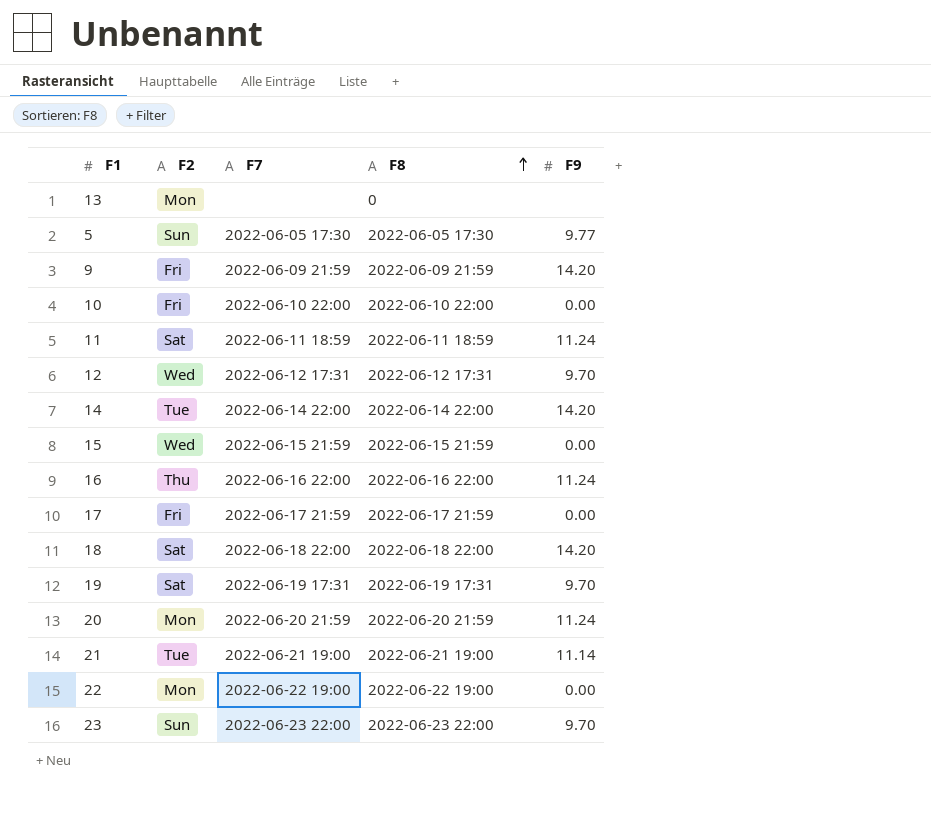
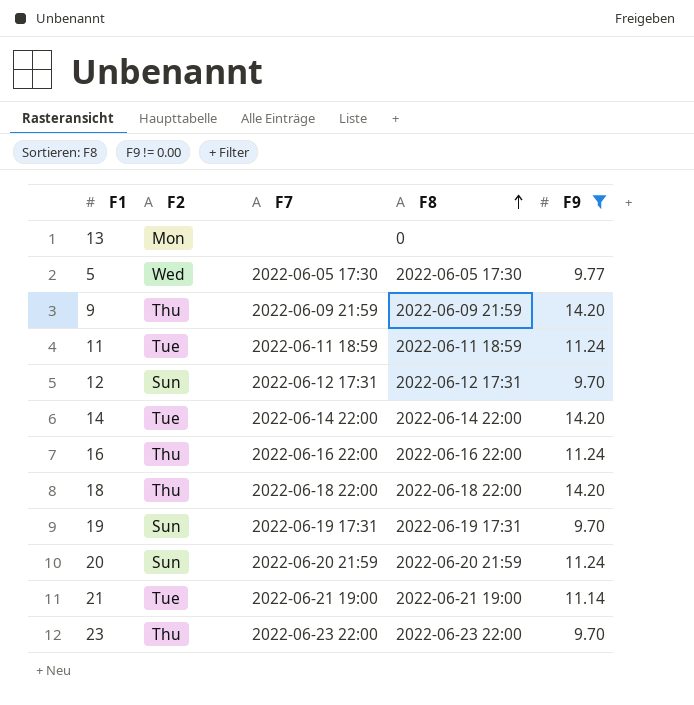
filter: none -> F9 != 0.00
5 | F2: Sun -> Wed
9 | F2: Fri -> Thu
11 | F2: Sat -> Tue
12 | F2: Wed -> Sun
18 | F2: Sat -> Thu
19 | F2: Sat -> Sun
20 | F2: Mon -> Sun
23 | F2: Sun -> Thu

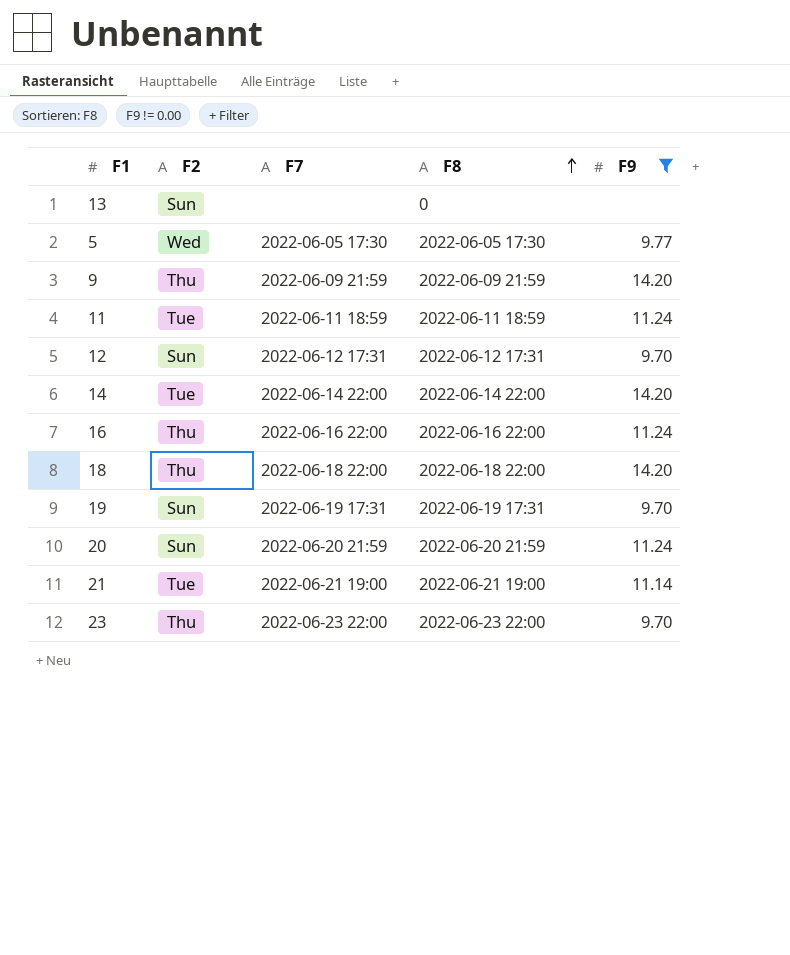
13 | F2: Mon -> Sun

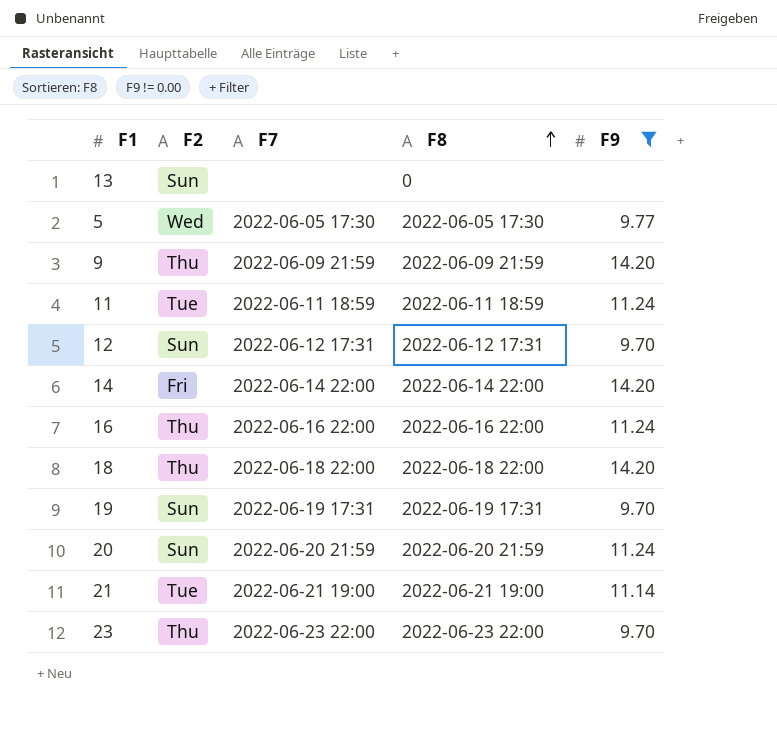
14 | F2: Tue -> Fri

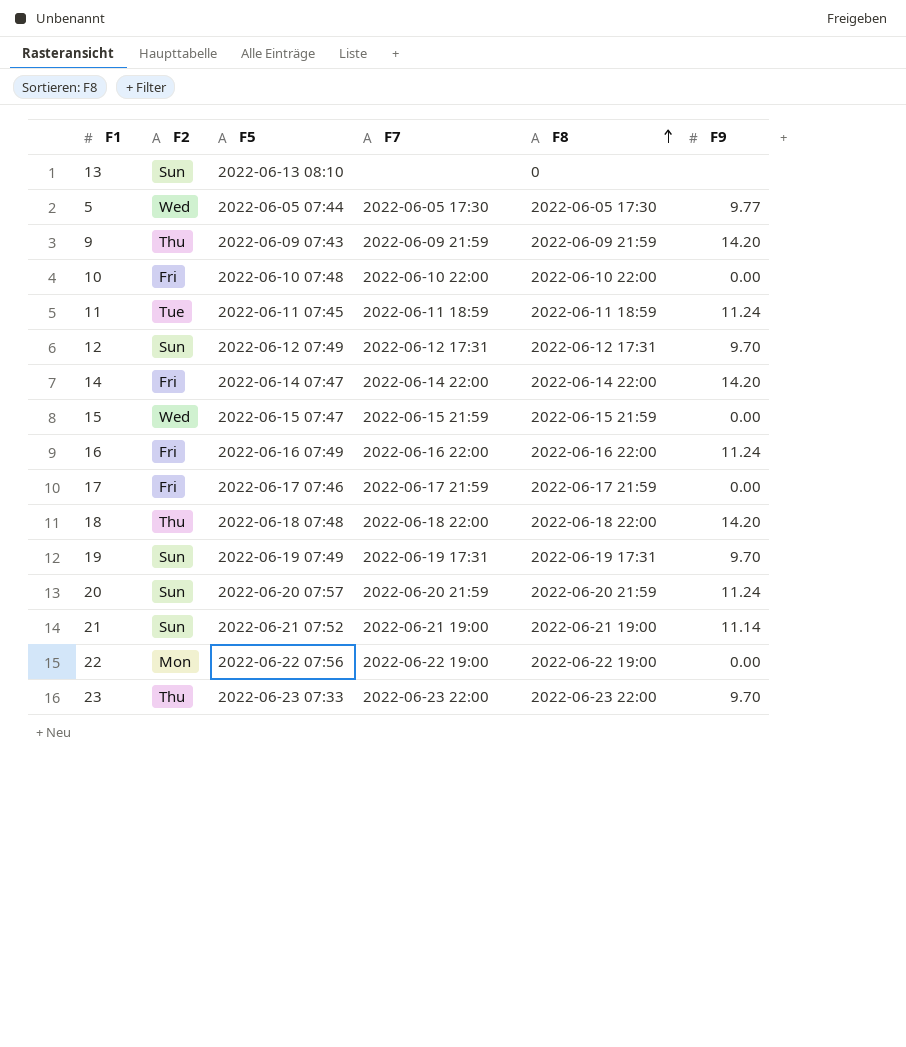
filter: F9 != 0.00 -> none
column F5 | position: none -> 3
16 | F2: Thu -> Fri
21 | F2: Tue -> Sun

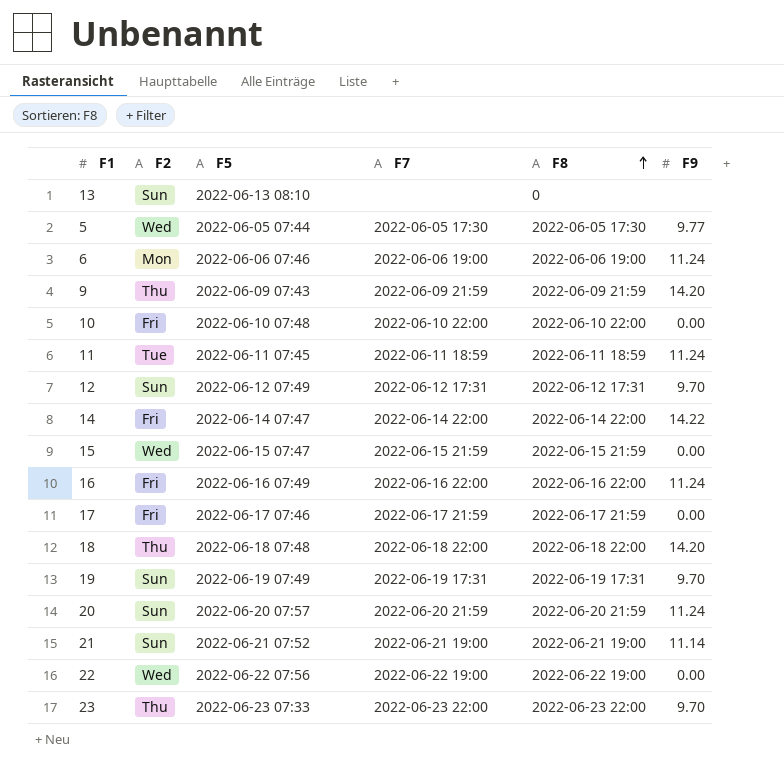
row 6: none -> Mon | 2022-06-06 07:46 | 2022-06-06 19:00 | 2022-06-06 19:00 | 11.24
14 | F9: 14.20 -> 14.22
22 | F2: Mon -> Wed

